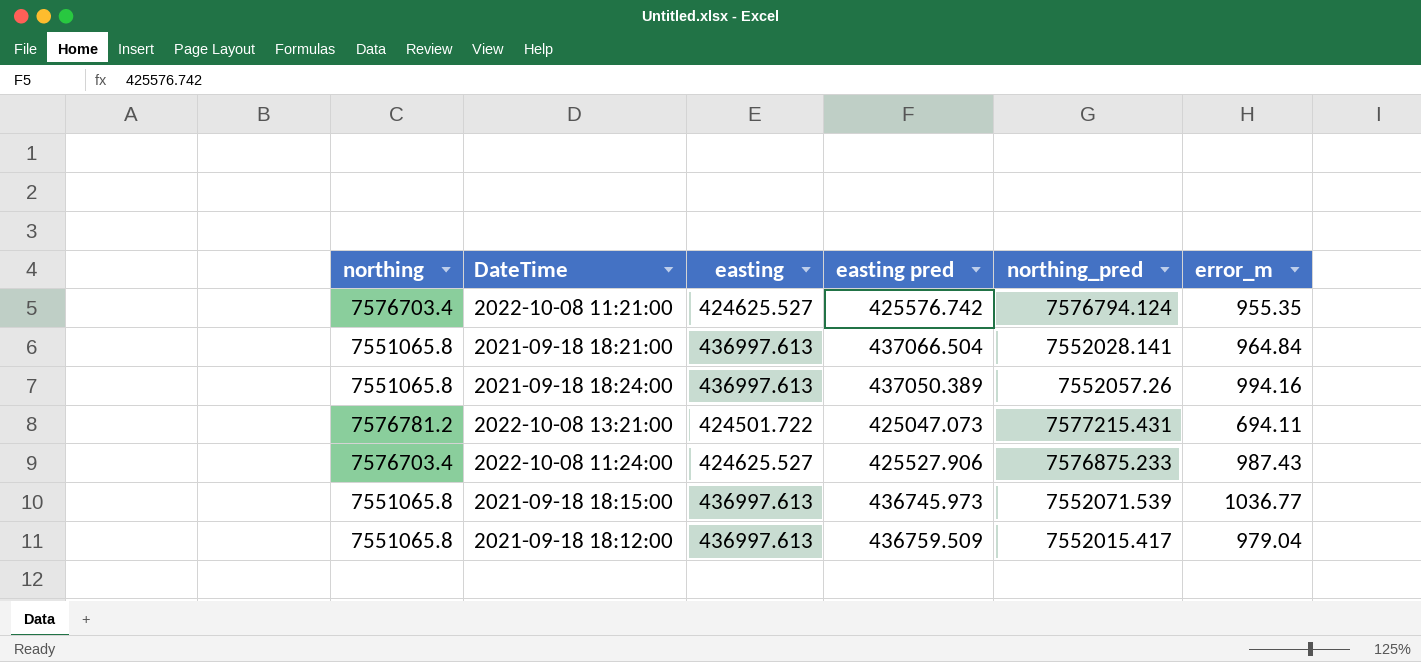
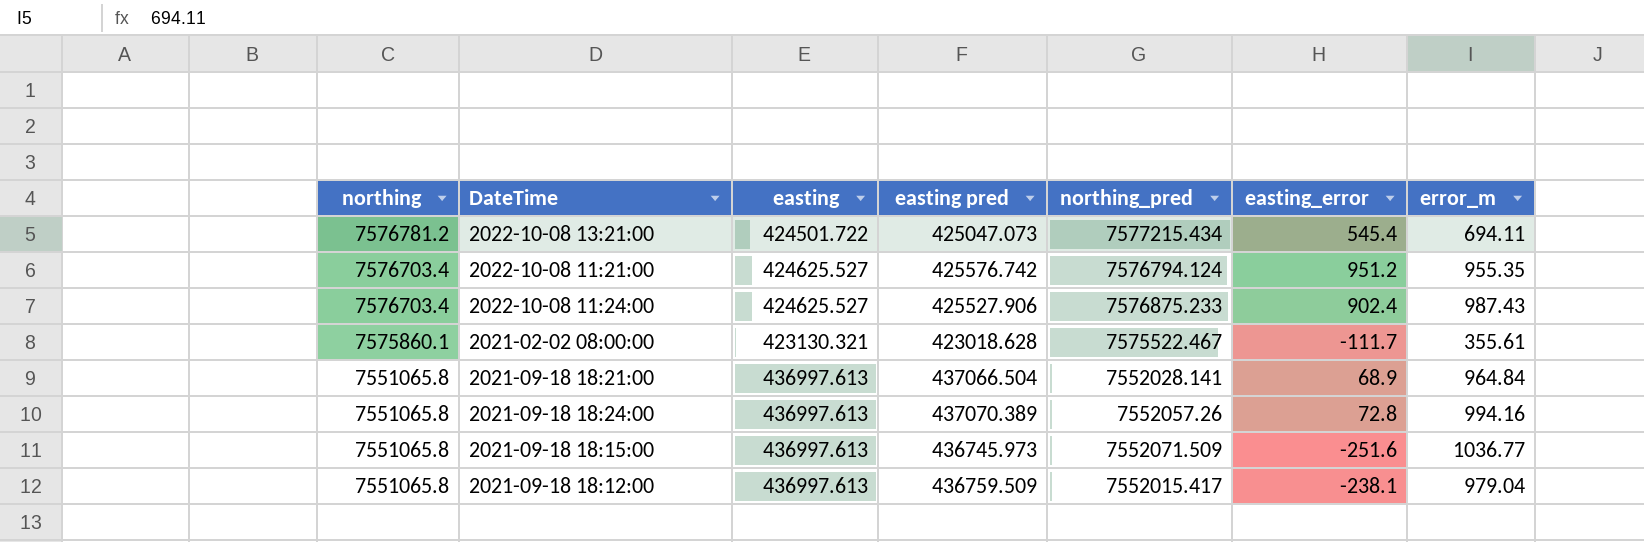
row order: none -> northing descending
column easting_error | formula: none -> [easting pred] - [easting]
2022-10-08 13:21:00 | northing_pred: 7577215.431 -> 7577215.434
row 2021-02-02 08:00:00: none -> 7575860.1 | 423130.321 | 423018.628 | 7575522.467 | -111.7 | 355.61
2021-09-18 18:24:00 | easting pred: 437050.389 -> 437070.389
2021-09-18 18:15:00 | northing_pred: 7552071.539 -> 7552071.509

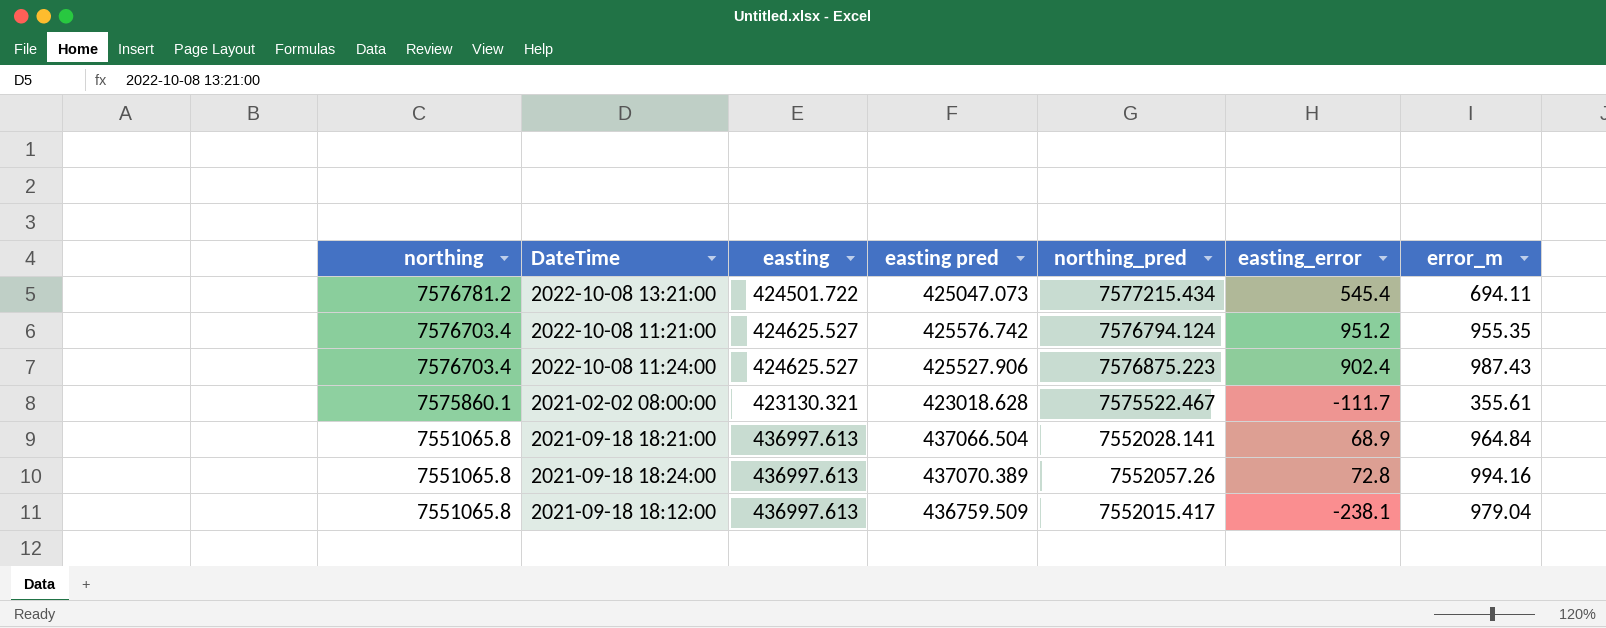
row 2021-09-18 18:15:00: 7551065.8 | 436997.613 | 436745.973 | 7552071.509 | -251.6 | 1036.77 -> none
2022-10-08 11:24:00 | northing_pred: 7576875.233 -> 7576875.223

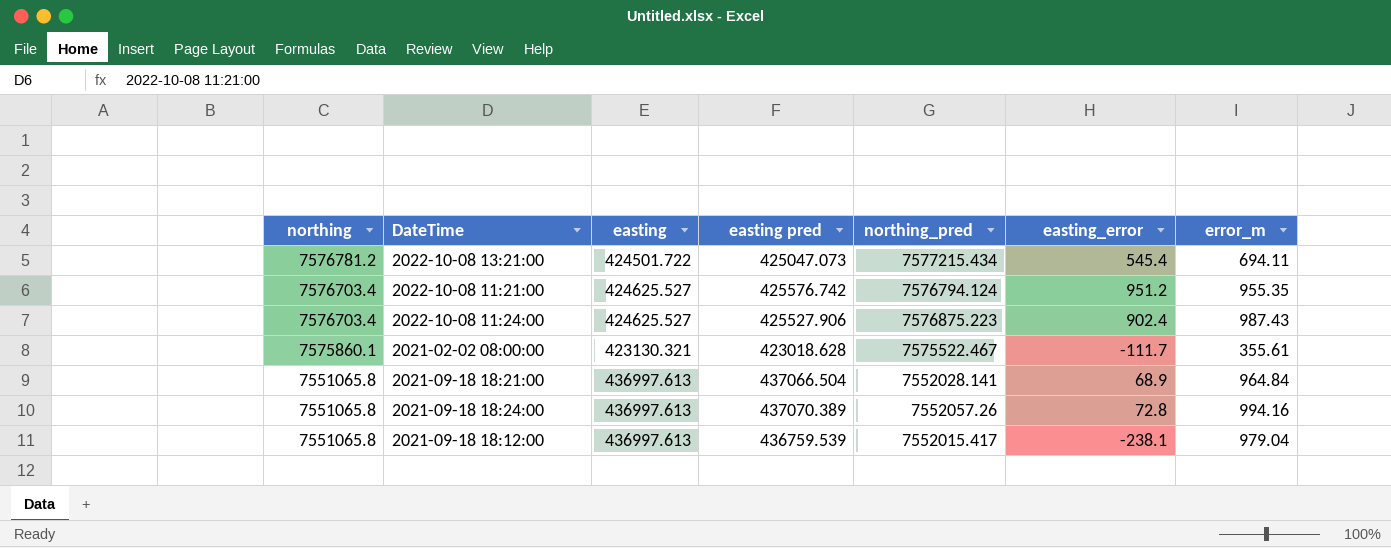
2021-09-18 18:12:00 | easting pred: 436759.509 -> 436759.539

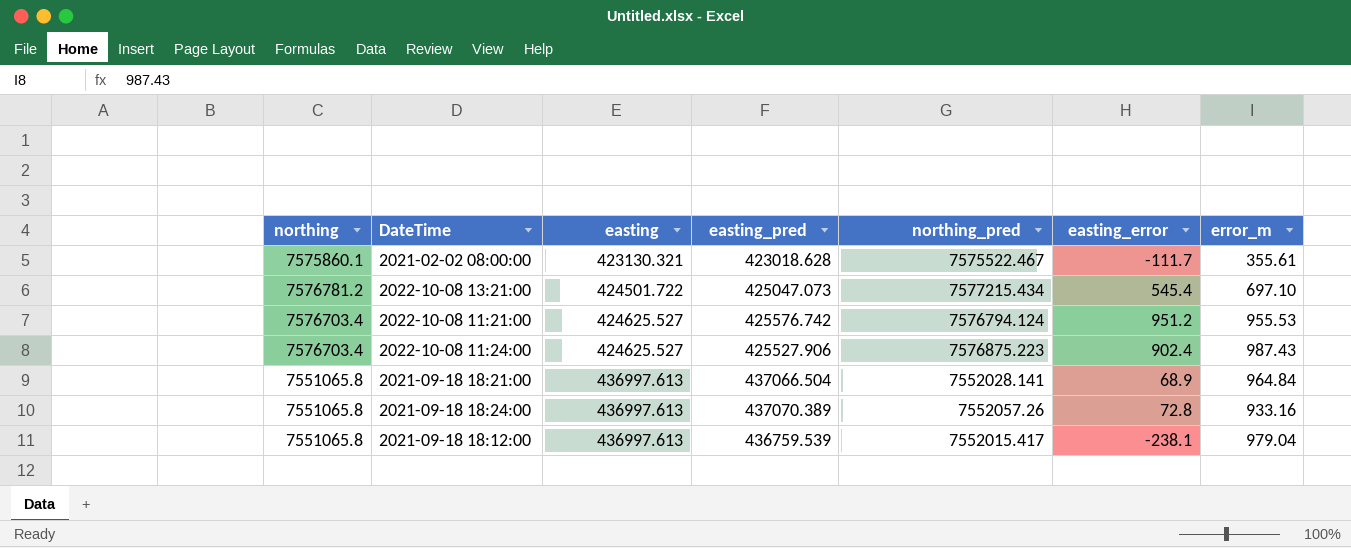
row order: northing descending -> easting ascending
column name: easting pred -> easting_pred
2022-10-08 13:21:00 | error_m: 694.11 -> 697.10
2022-10-08 11:21:00 | error_m: 955.35 -> 955.53
2021-09-18 18:24:00 | error_m: 994.16 -> 933.16

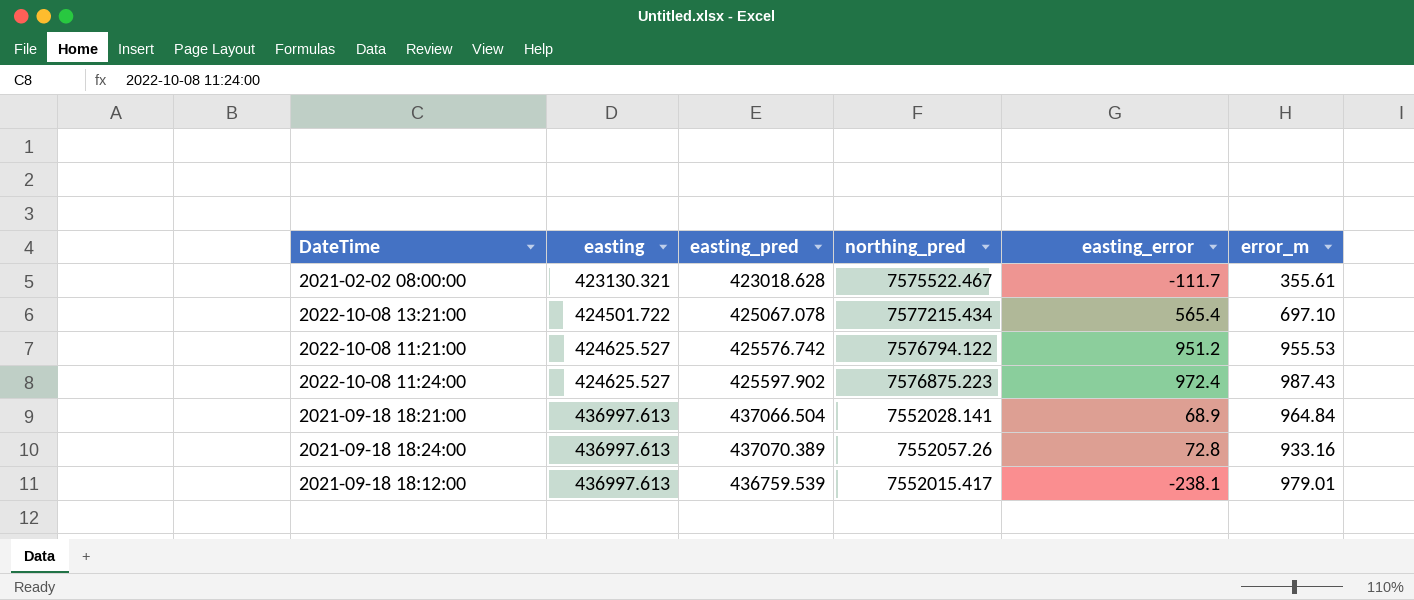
column northing | position: 1 -> none
2022-10-08 13:21:00 | easting_pred: 425047.073 -> 425067.078
2022-10-08 13:21:00 | easting_error: 545.4 -> 565.4
2022-10-08 11:21:00 | northing_pred: 7576794.124 -> 7576794.122
2022-10-08 11:24:00 | easting_pred: 425527.906 -> 425597.902
2022-10-08 11:24:00 | easting_error: 902.4 -> 972.4
2021-09-18 18:12:00 | error_m: 979.04 -> 979.01

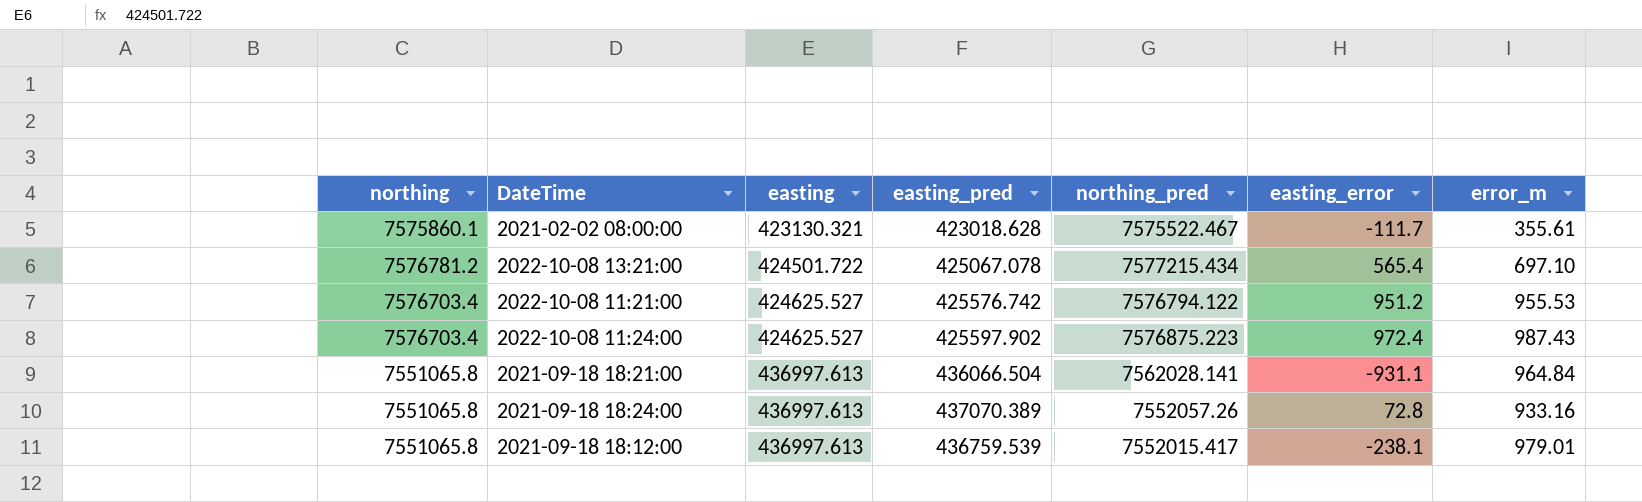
column northing | position: none -> 1
2021-09-18 18:21:00 | easting_pred: 437066.504 -> 436066.504
2021-09-18 18:21:00 | northing_pred: 7552028.141 -> 7562028.141
2021-09-18 18:21:00 | easting_error: 68.9 -> -931.1

